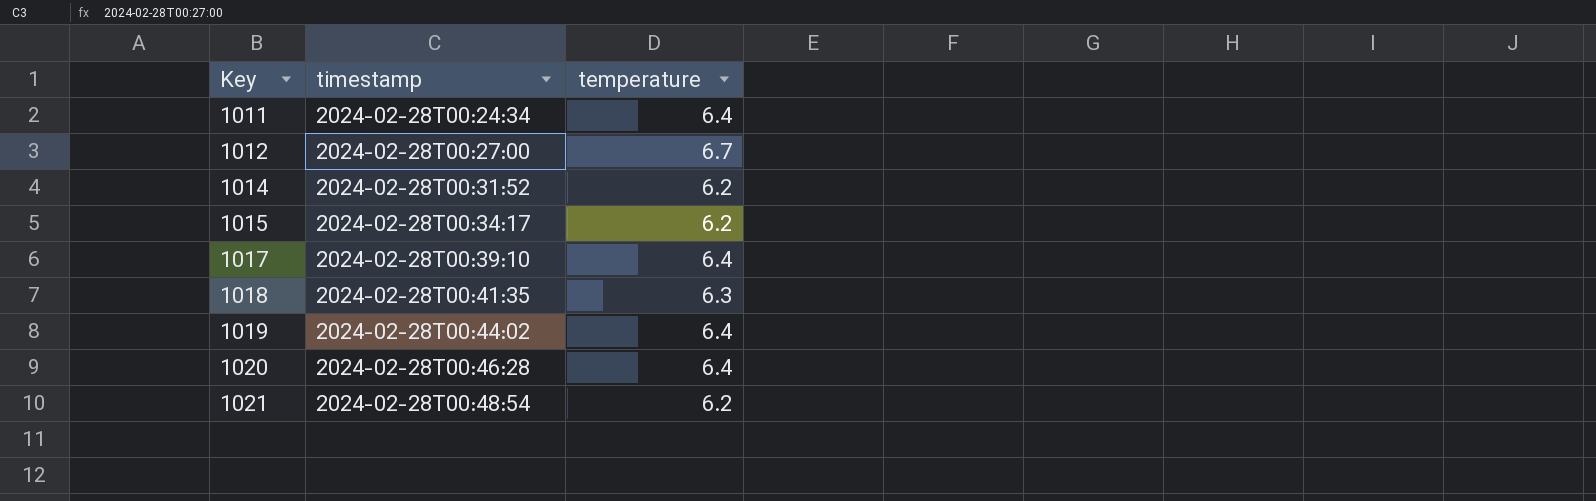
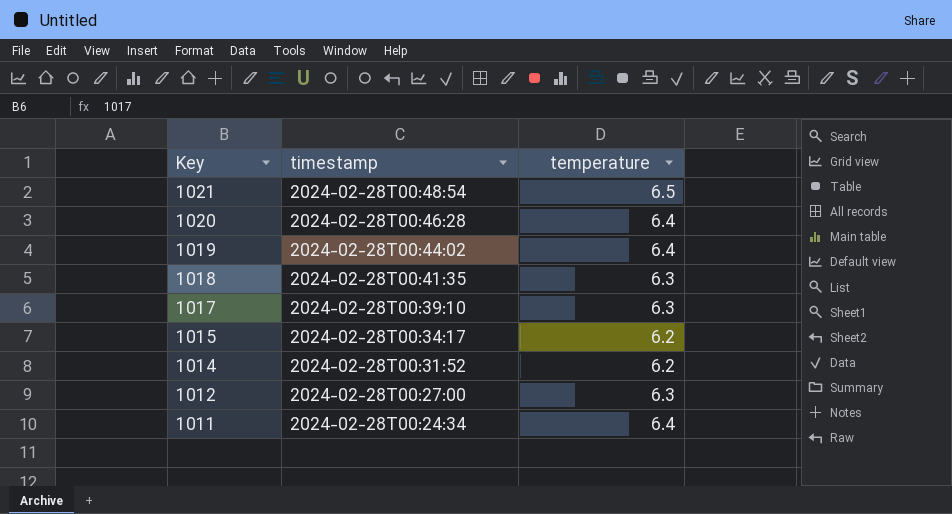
row order: Key ascending -> Key descending
1021 | temperature: 6.2 -> 6.5
1017 | temperature: 6.4 -> 6.3
1012 | temperature: 6.7 -> 6.3

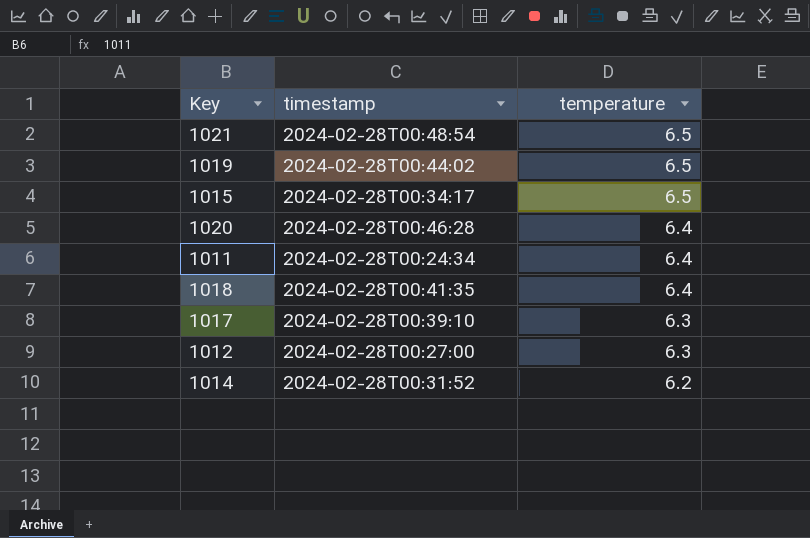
row order: Key descending -> temperature descending
1019 | temperature: 6.4 -> 6.5
1015 | temperature: 6.2 -> 6.5
1018 | temperature: 6.3 -> 6.4

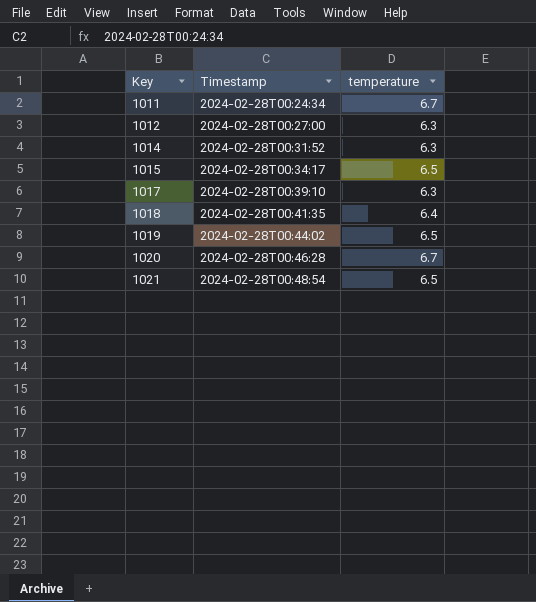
row order: temperature descending -> Key ascending
column name: timestamp -> Timestamp
1011 | temperature: 6.4 -> 6.7
1014 | temperature: 6.2 -> 6.3
1020 | temperature: 6.4 -> 6.7

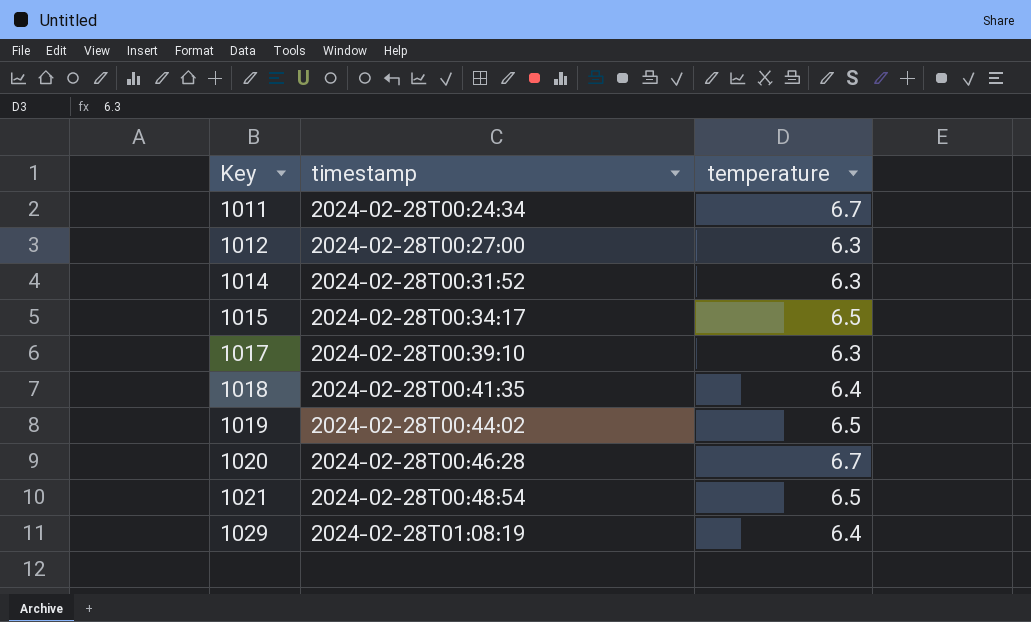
column name: Timestamp -> timestamp
row 1029: none -> 2024-02-28T01:08:19 | 6.4

